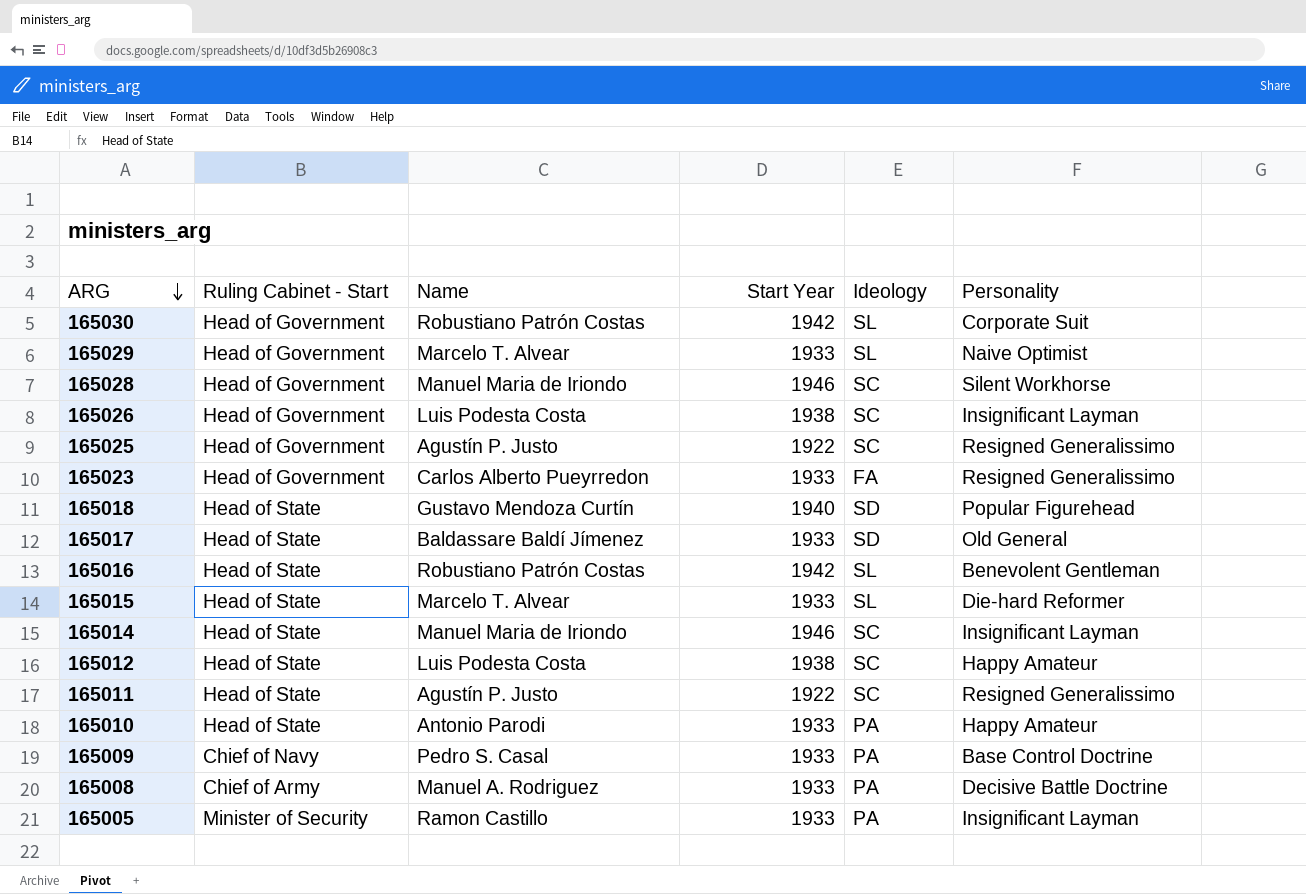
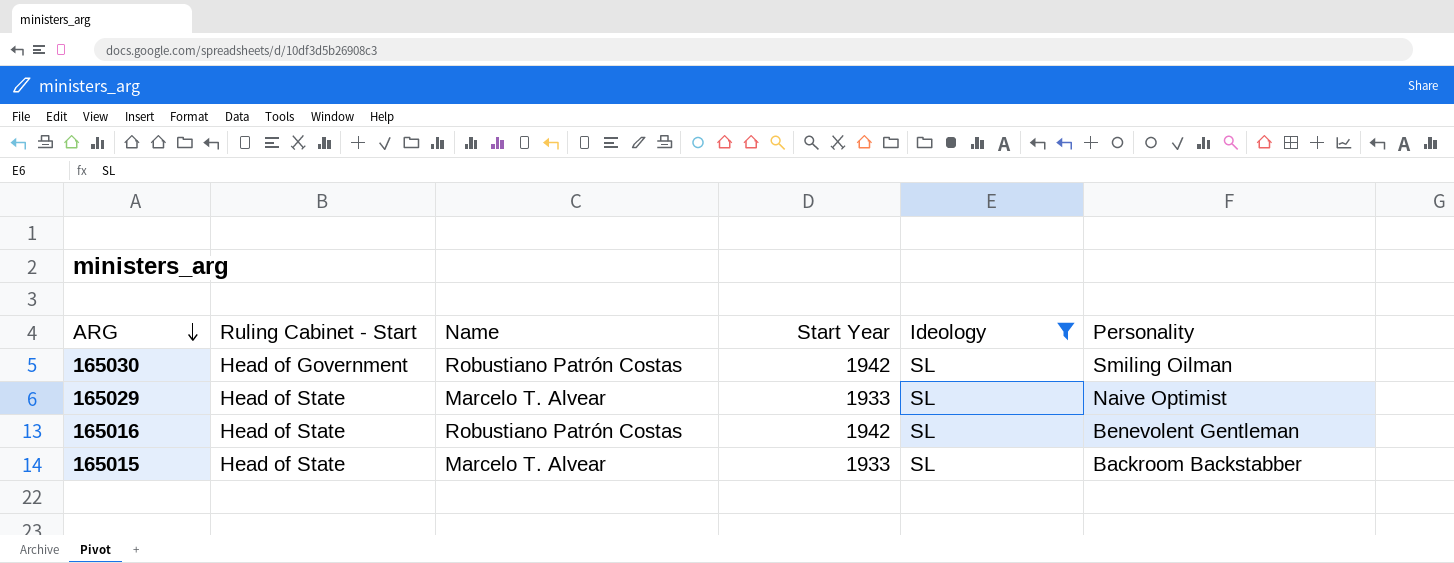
filter: none -> Ideology = SL
165030 | Personality: Corporate Suit -> Smiling Oilman
165029 | Ruling Cabinet - Start: Head of Government -> Head of State
165015 | Personality: Die-hard Reformer -> Backroom Backstabber

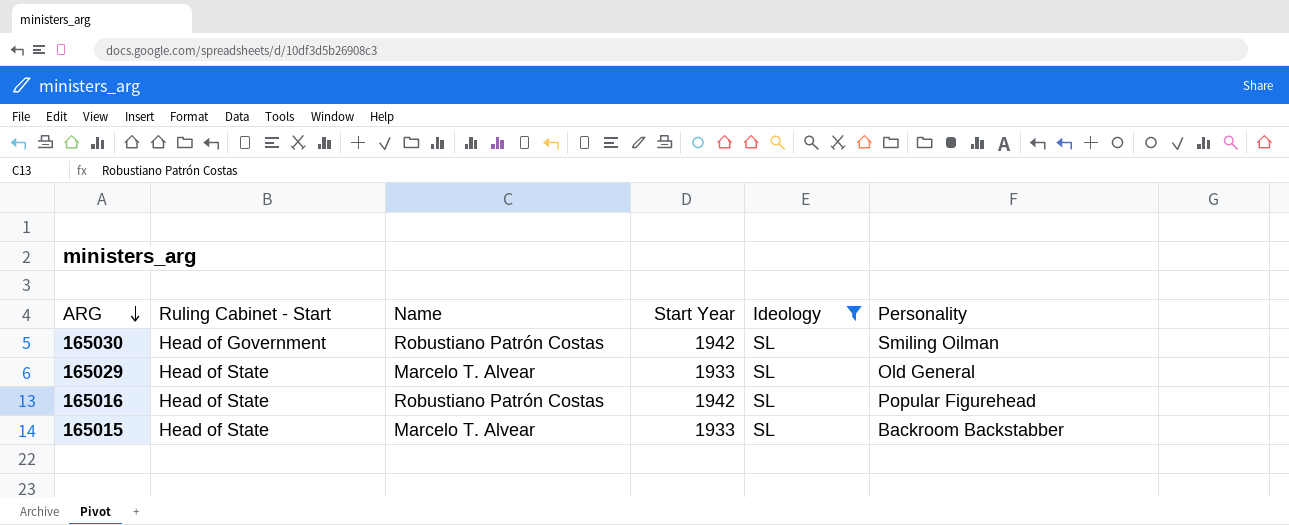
165029 | Personality: Naive Optimist -> Old General
165016 | Personality: Benevolent Gentleman -> Popular Figurehead

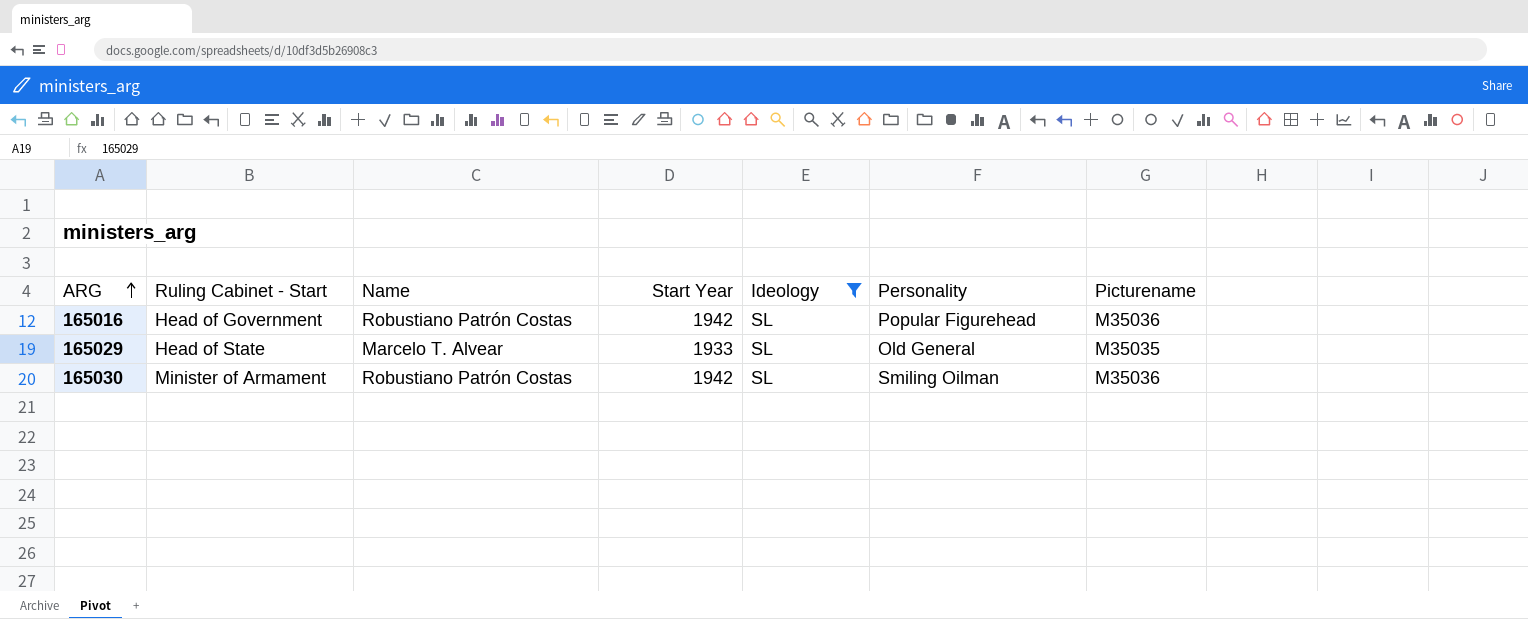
row order: ARG descending -> ARG ascending
column Picturename | position: none -> 7
row 165015: Head of State | Marcelo T. Alvear | 1933 | SL | Backroom Backstabber -> none
165016 | Ruling Cabinet - Start: Head of State -> Head of Government
165030 | Ruling Cabinet - Start: Head of Government -> Minister of Armament

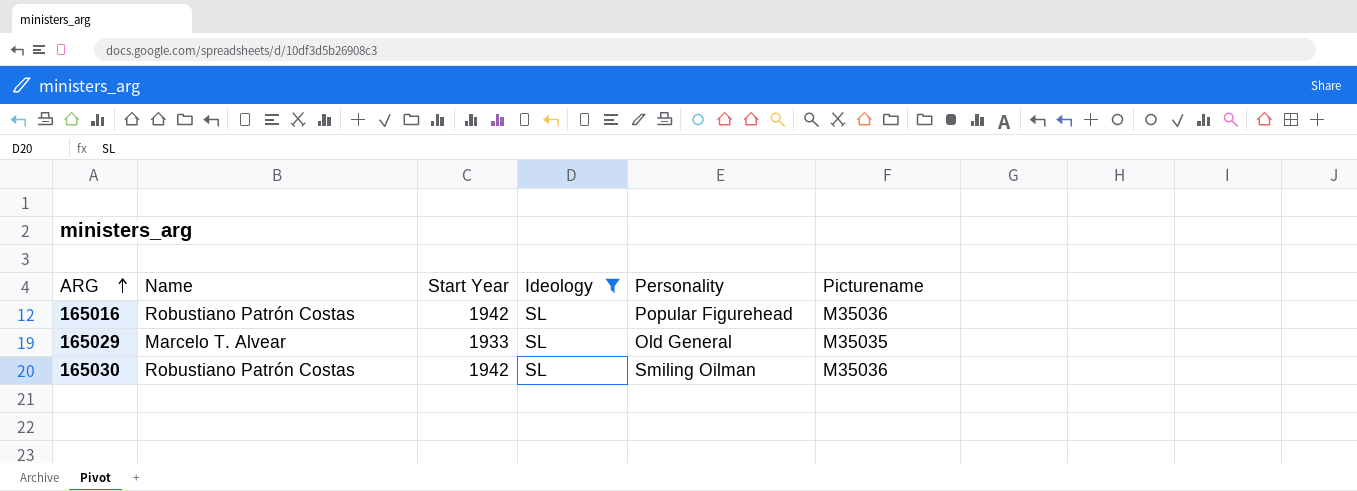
column Ruling Cabinet - Start | position: 2 -> none

